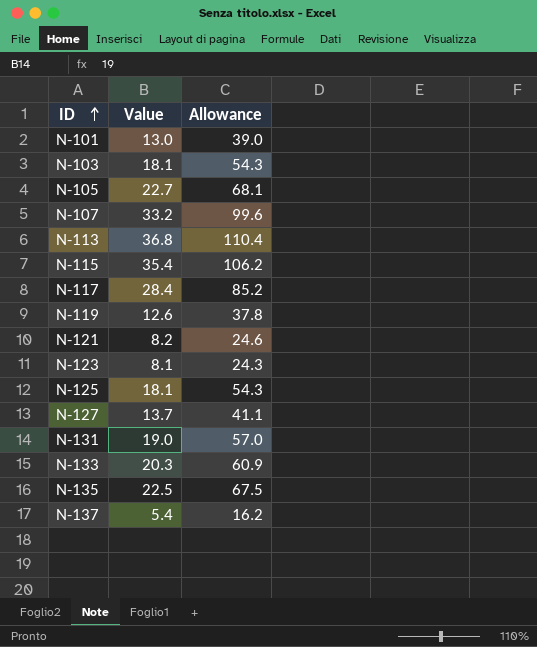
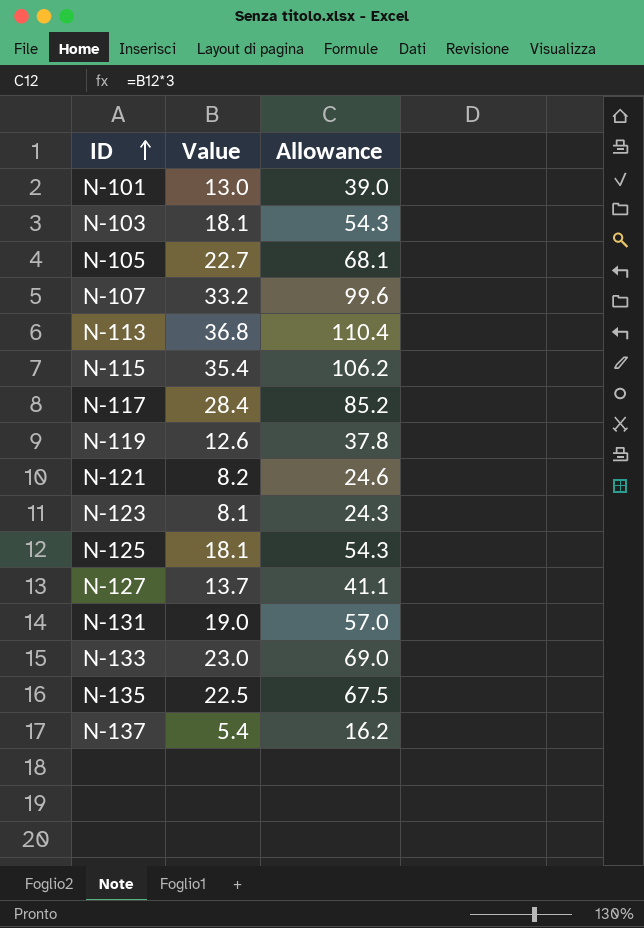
N-133 | Value: 20.3 -> 23.0
N-133 | Allowance: 60.9 -> 69.0

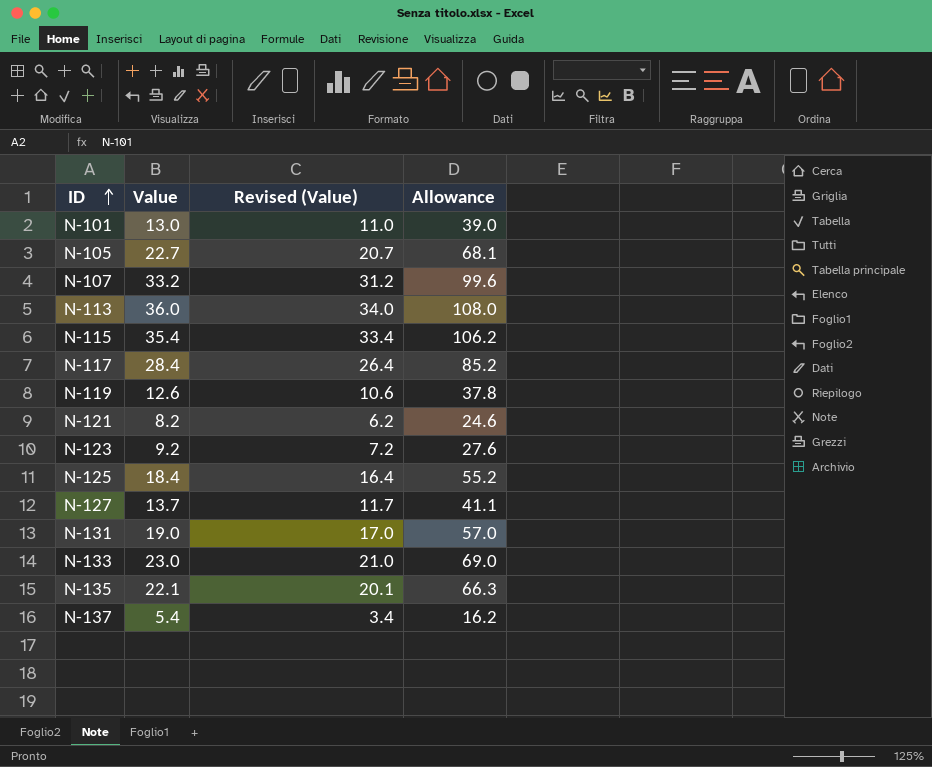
column Revised (Value) | formula: none -> [Value] - 2
row N-103: 18.1 | 54.3 -> none
N-113 | Value: 36.8 -> 36.0
N-113 | Allowance: 110.4 -> 108.0
N-123 | Value: 8.1 -> 9.2
N-123 | Allowance: 24.3 -> 27.6
N-125 | Value: 18.1 -> 18.4
N-125 | Allowance: 54.3 -> 55.2
N-135 | Value: 22.5 -> 22.1
N-135 | Allowance: 67.5 -> 66.3

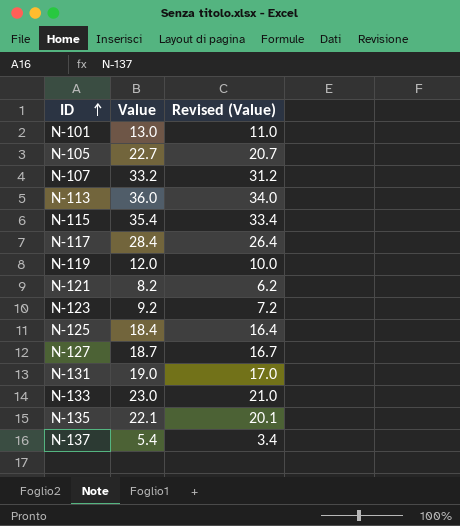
column Allowance | formula: [Value] * 3 -> none
N-119 | Value: 12.6 -> 12.0
N-119 | Revised (Value): 10.6 -> 10.0
N-127 | Value: 13.7 -> 18.7
N-127 | Revised (Value): 11.7 -> 16.7

